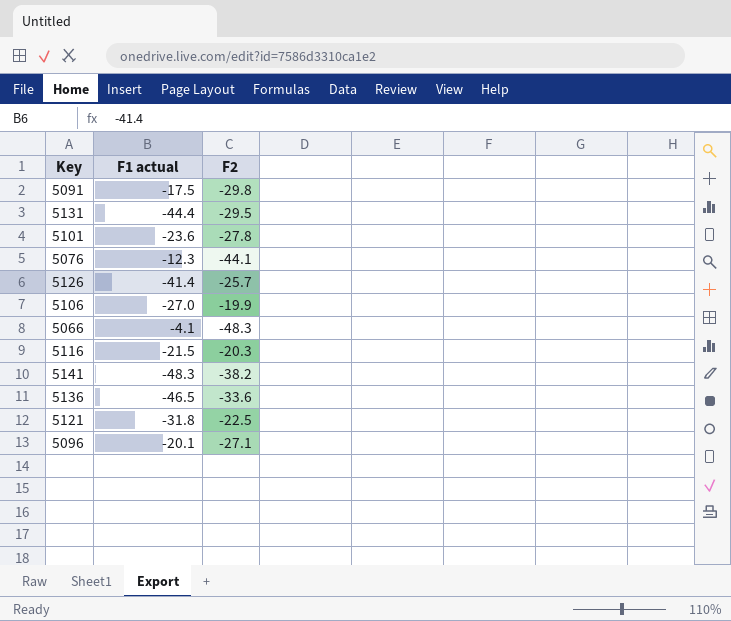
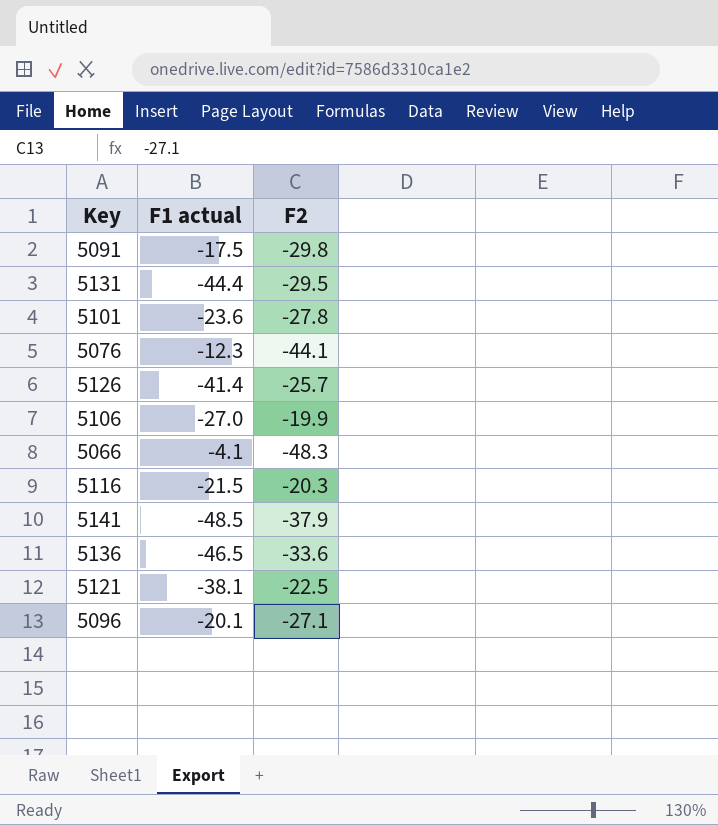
5141 | F1 actual: -48.3 -> -48.5
5141 | F2: -38.2 -> -37.9
5121 | F1 actual: -31.8 -> -38.1

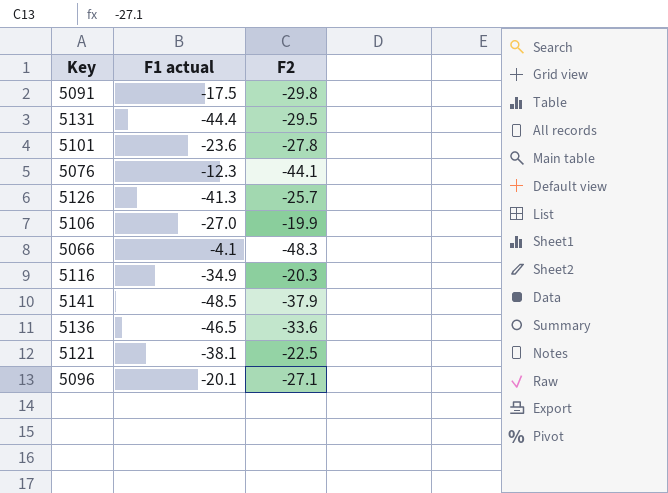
5126 | F1 actual: -41.4 -> -41.3
5116 | F1 actual: -21.5 -> -34.9

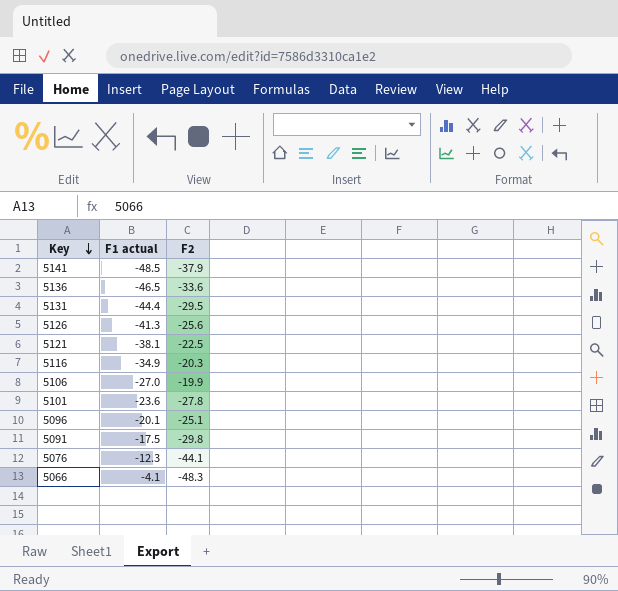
row order: none -> Key descending
5126 | F2: -25.7 -> -25.6
5096 | F2: -27.1 -> -25.1

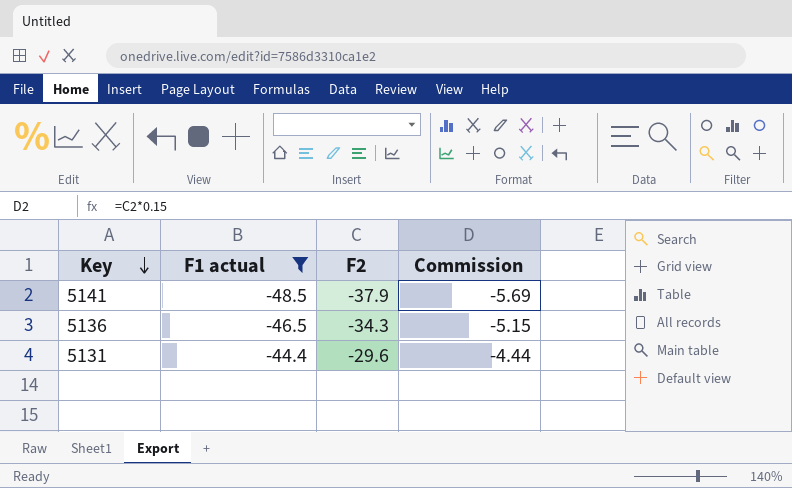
filter: none -> F1 actual <= -44.4
column Commission | formula: none -> [F2] * 0.15
5136 | F2: -33.6 -> -34.3
5131 | F2: -29.5 -> -29.6

